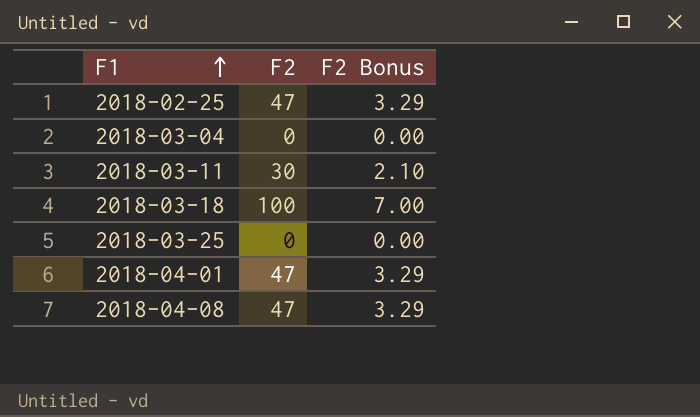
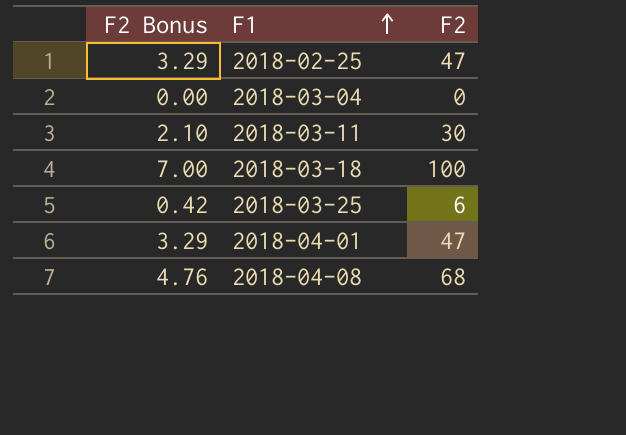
column F2 Bonus | position: 3 -> 1
2018-03-25 | F2 Bonus: 0.00 -> 0.42
2018-03-25 | F2: 0 -> 6
2018-04-08 | F2 Bonus: 3.29 -> 4.76
2018-04-08 | F2: 47 -> 68

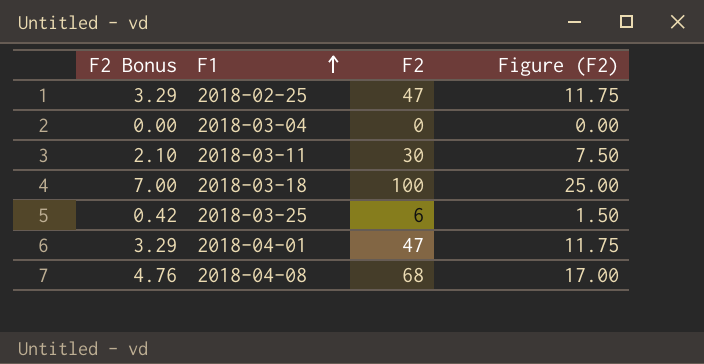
column Figure (F2) | formula: none -> [F2] * 0.25

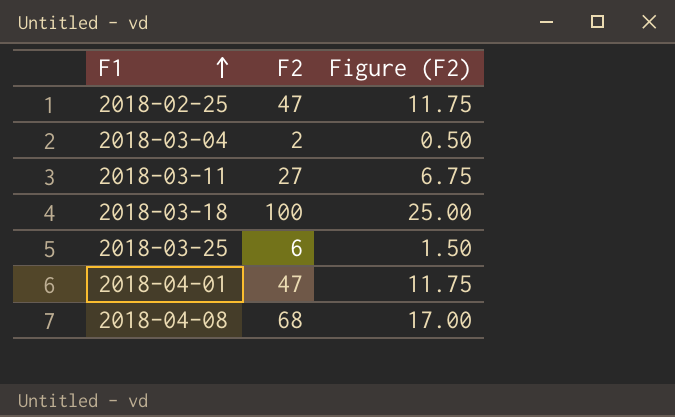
column F2 Bonus | formula: [F2] * 0.07 -> none
2018-03-04 | F2: 0 -> 2
2018-03-04 | Figure (F2): 0.00 -> 0.50
2018-03-11 | F2: 30 -> 27
2018-03-11 | Figure (F2): 7.50 -> 6.75

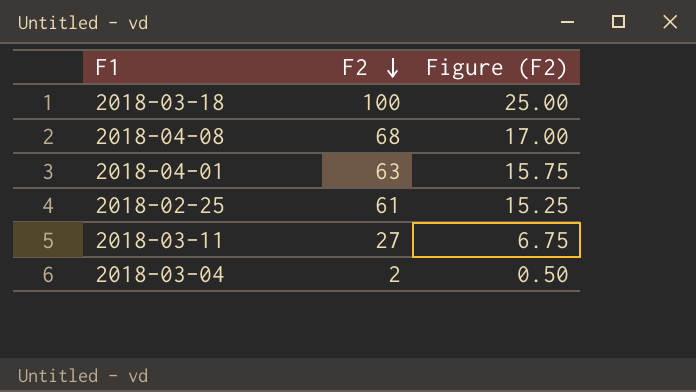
row order: F1 ascending -> F2 descending
row 2018-03-25: 6 | 1.50 -> none
2018-04-01 | F2: 47 -> 63
2018-04-01 | Figure (F2): 11.75 -> 15.75
2018-02-25 | F2: 47 -> 61
2018-02-25 | Figure (F2): 11.75 -> 15.25

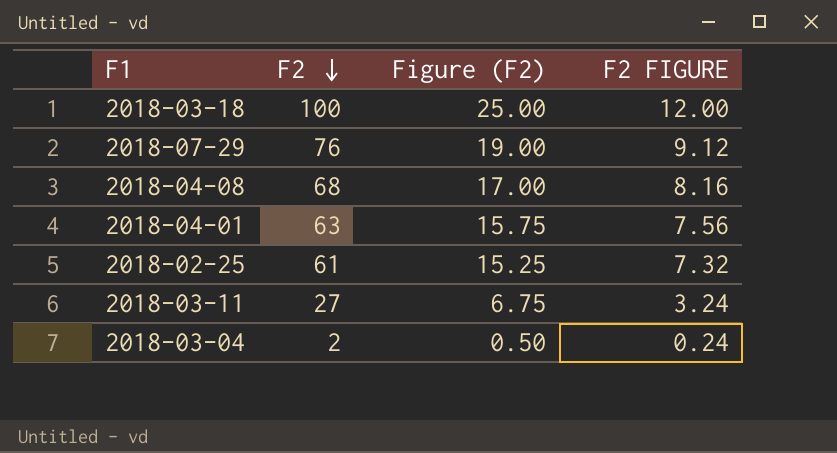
column F2 FIGURE | formula: none -> [F2] * 0.12
row 2018-07-29: none -> 76 | 19.00 | 9.12

